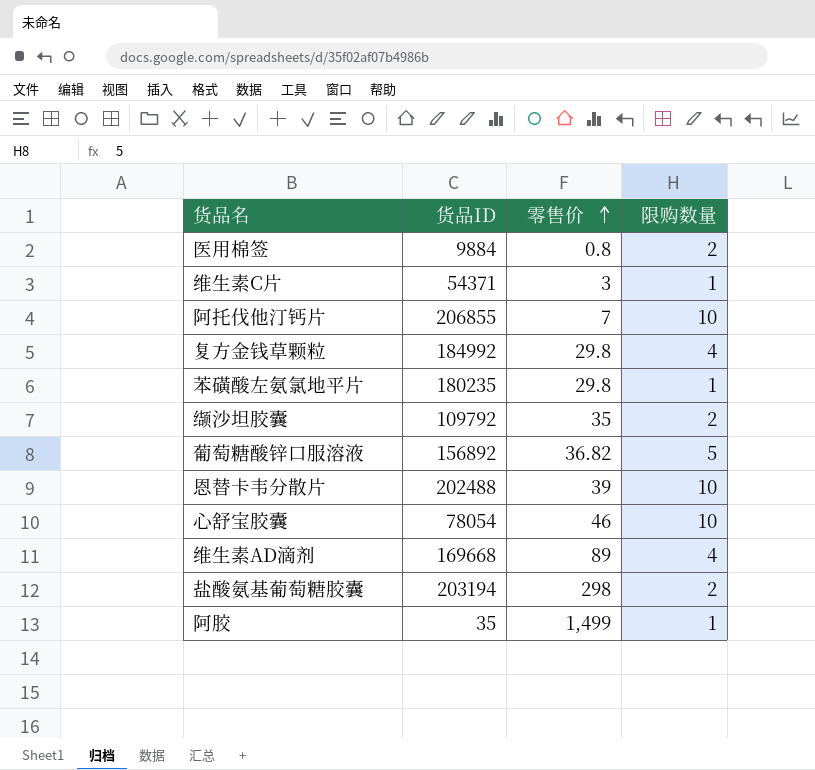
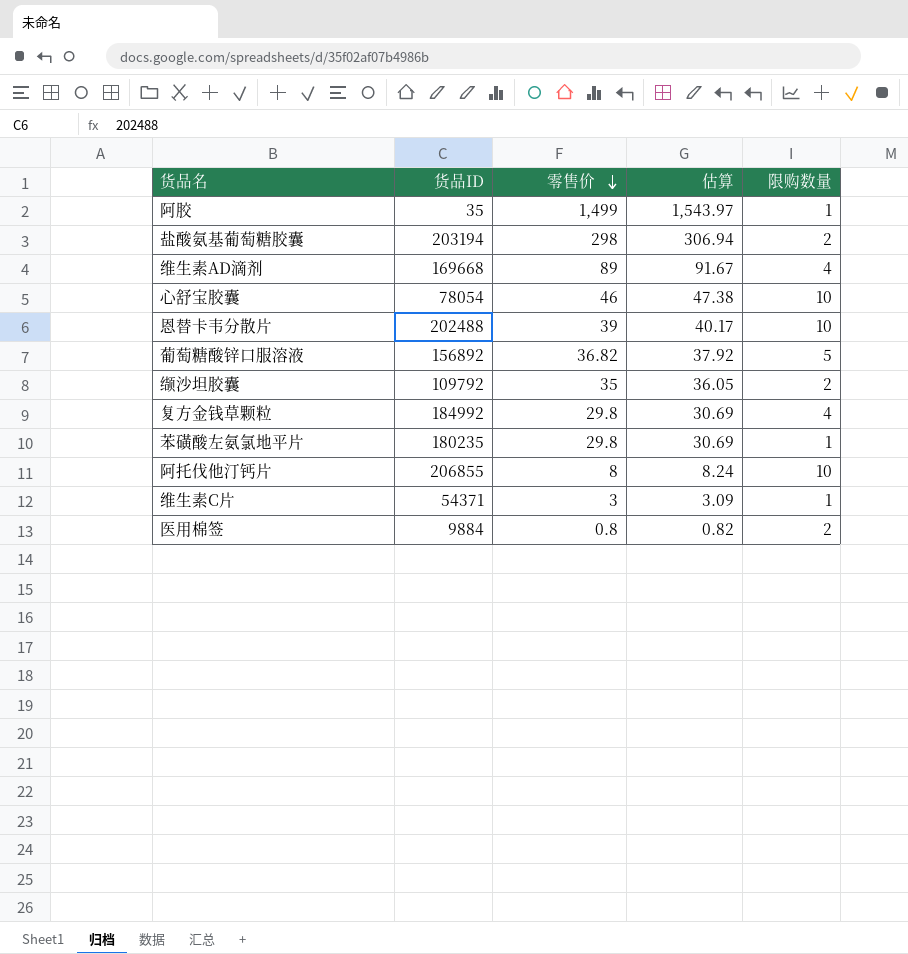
row order: 零售价 ascending -> 零售价 descending
column 估算 | formula: none -> [零售价] * 1.03
阿托伐他汀钙片 | 零售价: 7 -> 8

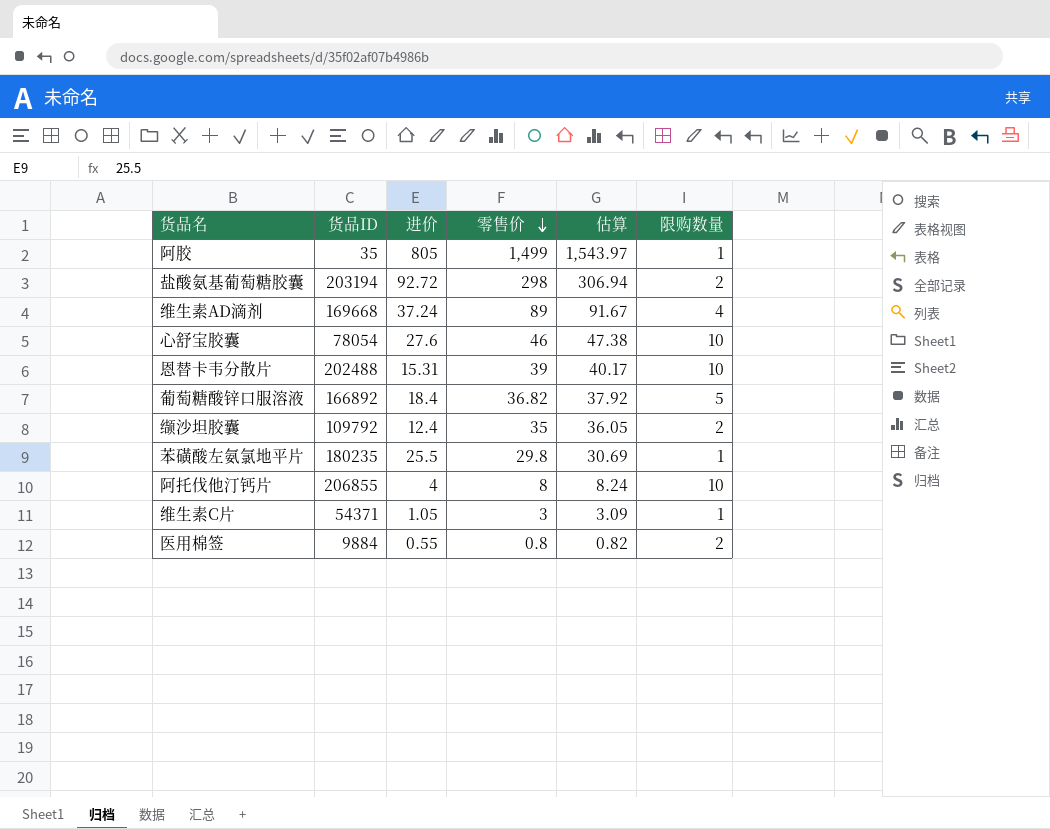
column 进价 | position: none -> 3
row 复方金钱草颗粒: 184992 | 29.8 | 30.69 | 4 -> none
葡萄糖酸锌口服溶液 | 货品ID: 156892 -> 166892

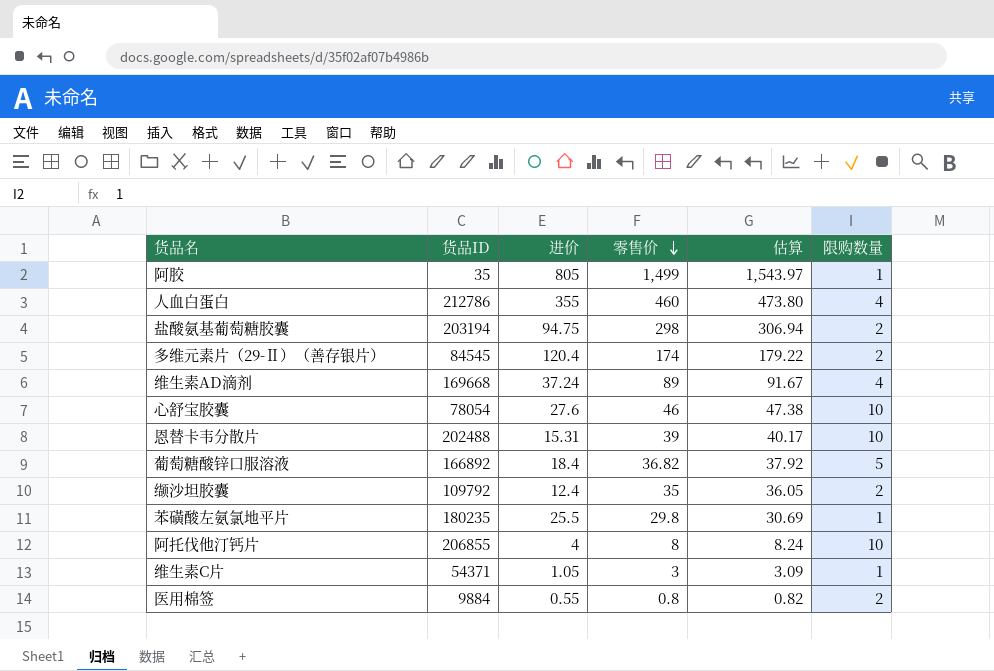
row 人血白蛋白: none -> 212786 | 355 | 460 | 473.80 | 4
盐酸氨基葡萄糖胶囊 | 进价: 92.72 -> 94.75
row 多维元素片（29-Ⅱ）（善存银片）: none -> 84545 | 120.4 | 174 | 179.22 | 2

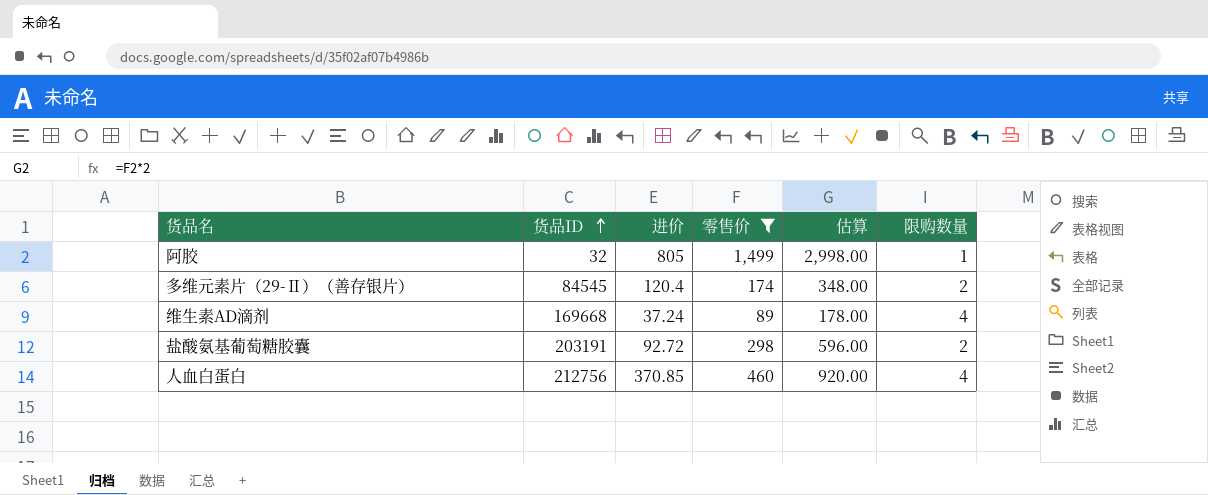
filter: none -> 零售价 >= 89
row order: 零售价 descending -> 货品ID ascending
column 估算 | formula: [零售价] * 1.03 -> [零售价] * 2
阿胶 | 货品ID: 35 -> 32
盐酸氨基葡萄糖胶囊 | 货品ID: 203194 -> 203191
盐酸氨基葡萄糖胶囊 | 进价: 94.75 -> 92.72
人血白蛋白 | 货品ID: 212786 -> 212756
人血白蛋白 | 进价: 355 -> 370.85

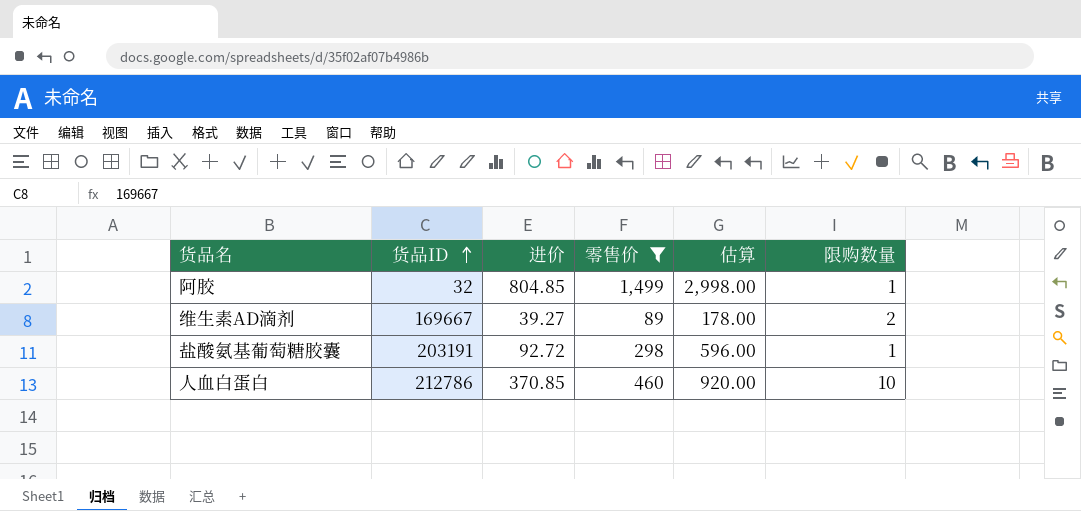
row 多维元素片（29-Ⅱ）（善存银片）: 84545 | 120.4 | 174 | 348.00 | 2 -> none
阿胶 | 进价: 805 -> 804.85
维生素AD滴剂 | 货品ID: 169668 -> 169667
维生素AD滴剂 | 进价: 37.24 -> 39.27
维生素AD滴剂 | 限购数量: 4 -> 2
盐酸氨基葡萄糖胶囊 | 限购数量: 2 -> 1
人血白蛋白 | 货品ID: 212756 -> 212786
人血白蛋白 | 限购数量: 4 -> 10

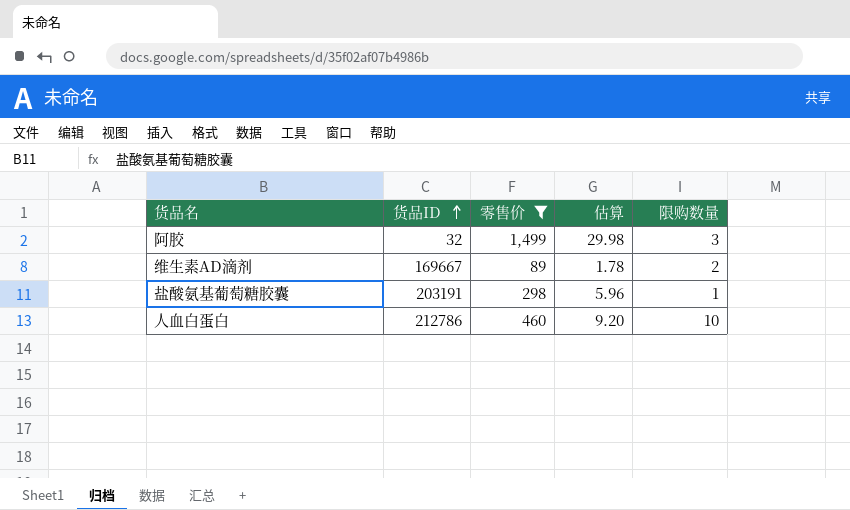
column 进价 | position: 3 -> none
column 估算 | formula: [零售价] * 2 -> [零售价] * 0.02
阿胶 | 限购数量: 1 -> 3

